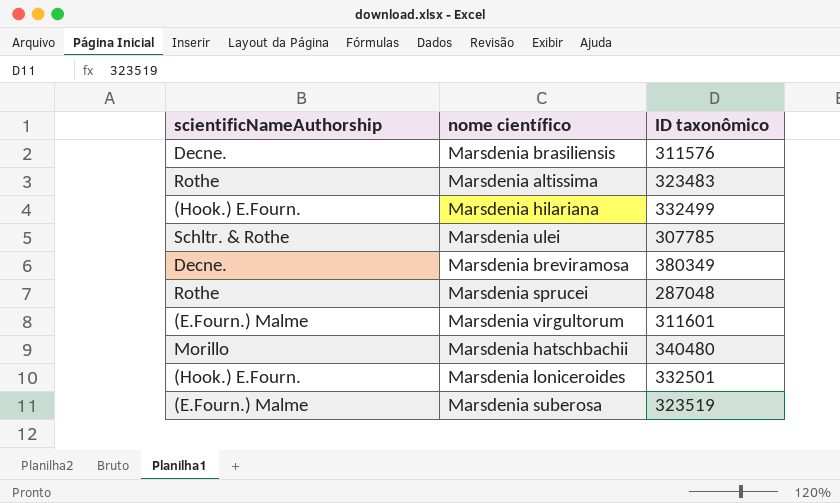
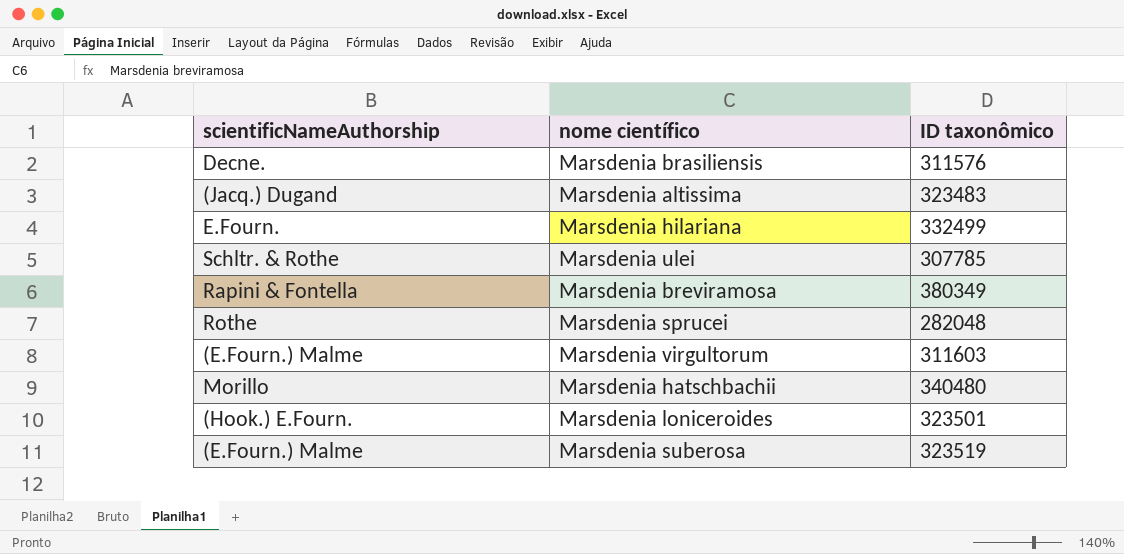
Marsdenia altissima | scientificNameAuthorship: Rothe -> (Jacq.) Dugand
Marsdenia hilariana | scientificNameAuthorship: (Hook.) E.Fourn. -> E.Fourn.
Marsdenia breviramosa | scientificNameAuthorship: Decne. -> Rapini & Fontella
Marsdenia sprucei | ID taxonômico: 287048 -> 282048
Marsdenia virgultorum | ID taxonômico: 311601 -> 311603
Marsdenia loniceroides | ID taxonômico: 332501 -> 323501

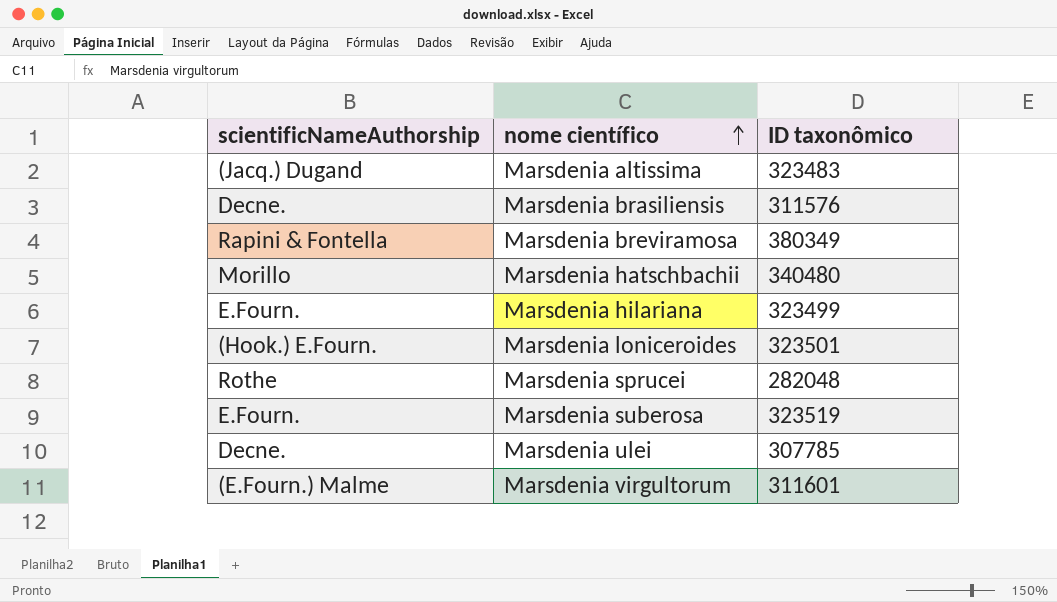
row order: none -> nome científico ascending
Marsdenia hilariana | ID taxonômico: 332499 -> 323499
Marsdenia suberosa | scientificNameAuthorship: (E.Fourn.) Malme -> E.Fourn.
Marsdenia ulei | scientificNameAuthorship: Schltr. & Rothe -> Decne.
Marsdenia virgultorum | ID taxonômico: 311603 -> 311601

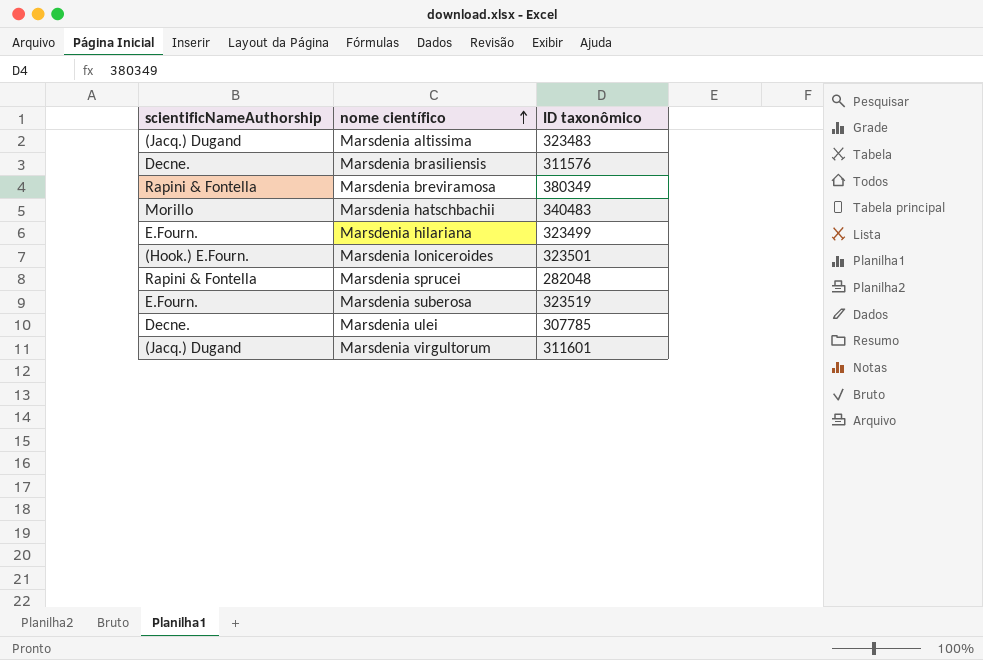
Marsdenia hatschbachii | ID taxonômico: 340480 -> 340483
Marsdenia sprucei | scientificNameAuthorship: Rothe -> Rapini & Fontella
Marsdenia virgultorum | scientificNameAuthorship: (E.Fourn.) Malme -> (Jacq.) Dugand

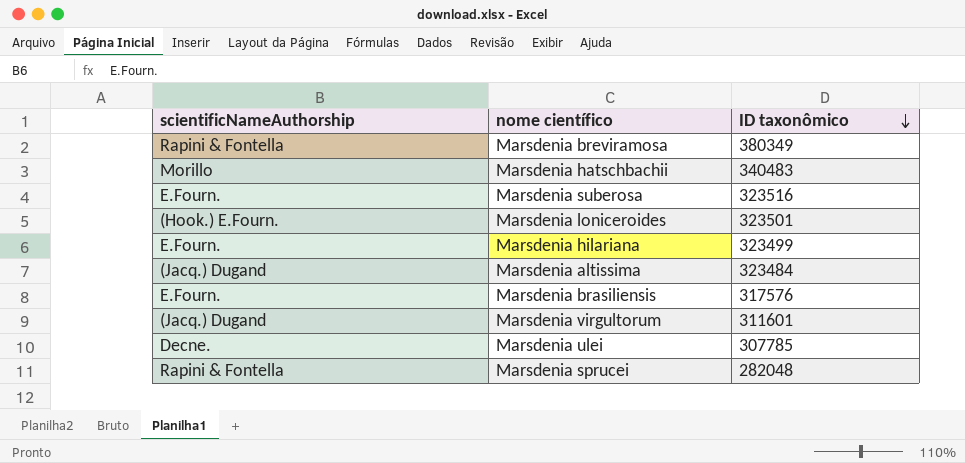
row order: nome científico ascending -> ID taxonômico descending
Marsdenia suberosa | ID taxonômico: 323519 -> 323516
Marsdenia altissima | ID taxonômico: 323483 -> 323484
Marsdenia brasiliensis | scientificNameAuthorship: Decne. -> E.Fourn.
Marsdenia brasiliensis | ID taxonômico: 311576 -> 317576

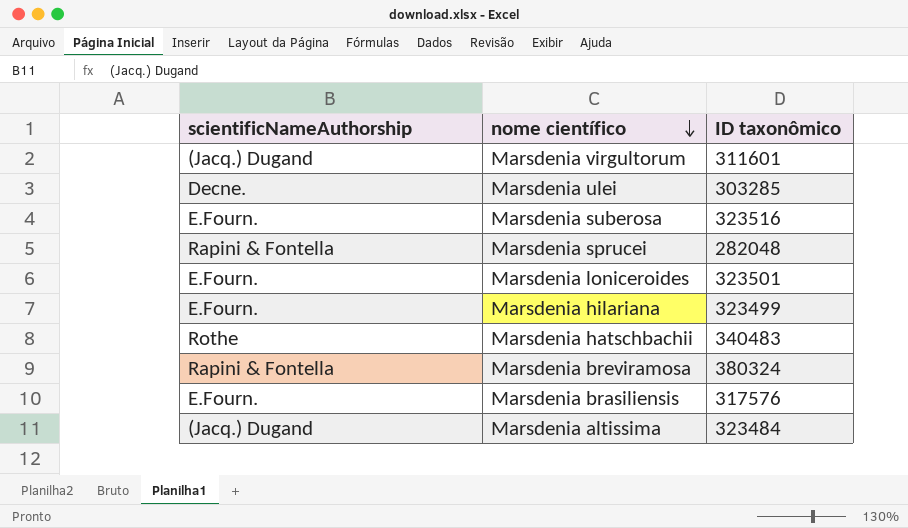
row order: ID taxonômico descending -> nome científico descending
Marsdenia ulei | ID taxonômico: 307785 -> 303285
Marsdenia loniceroides | scientificNameAuthorship: (Hook.) E.Fourn. -> E.Fourn.
Marsdenia hatschbachii | scientificNameAuthorship: Morillo -> Rothe
Marsdenia breviramosa | ID taxonômico: 380349 -> 380324

